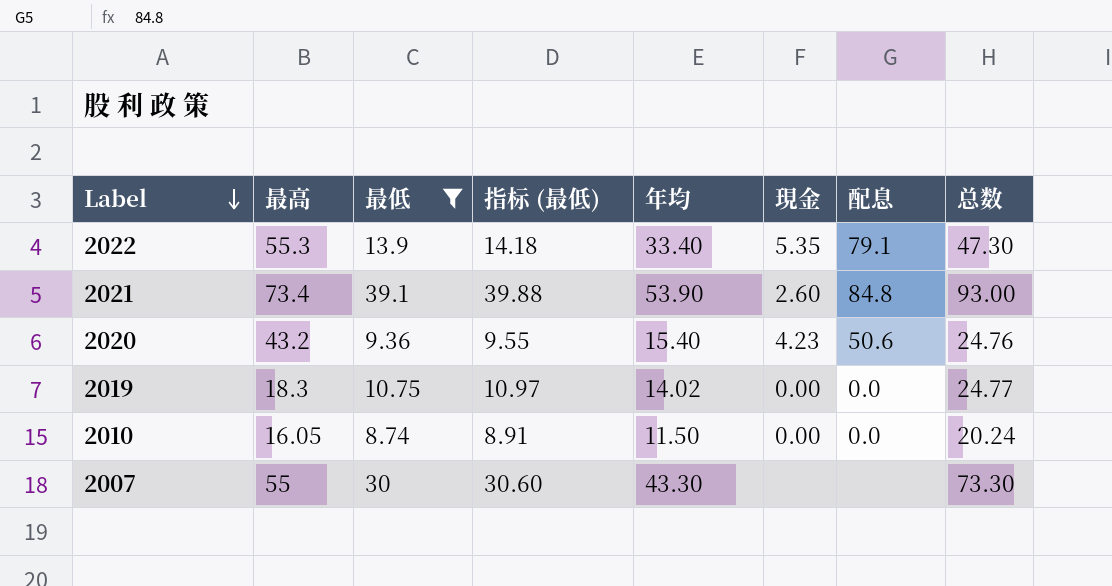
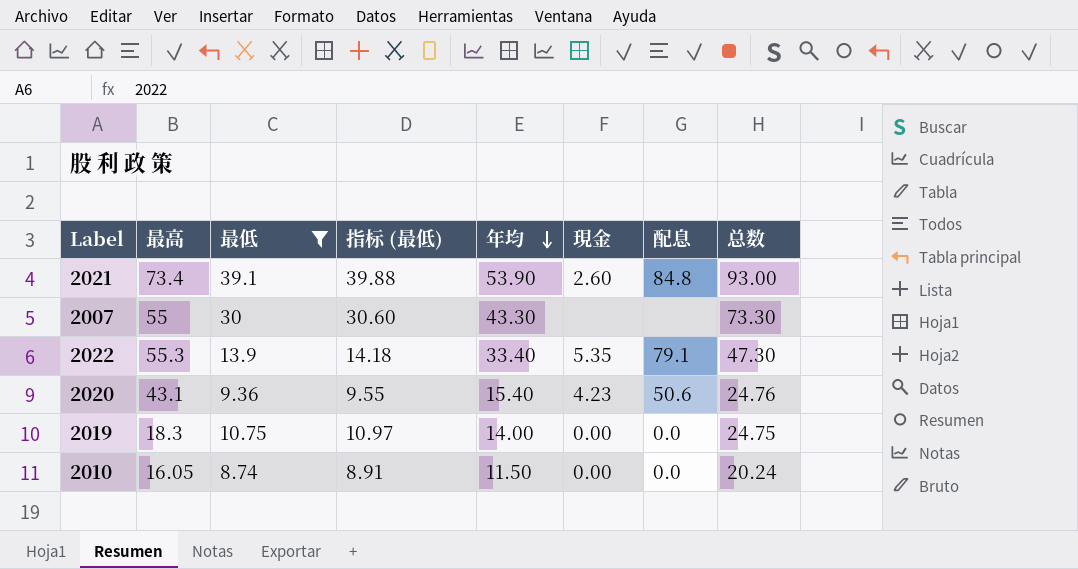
row order: Label descending -> 年均 descending
2020 | 最高: 43.2 -> 43.1
2019 | 年均: 14.02 -> 14.00
2019 | 总数: 24.77 -> 24.75

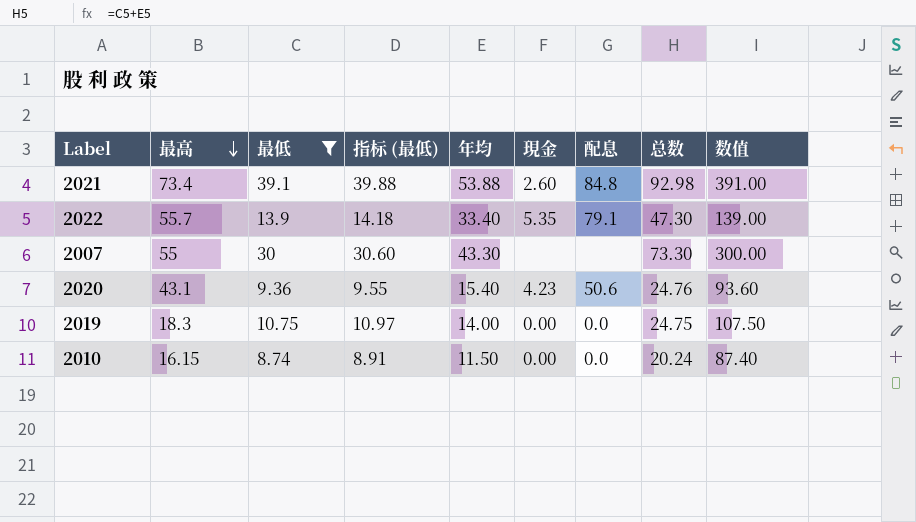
row order: 年均 descending -> 最高 descending
column 数值 | formula: none -> [最低] * 10
2021 | 年均: 53.90 -> 53.88
2021 | 总数: 93.00 -> 92.98
2022 | 最高: 55.3 -> 55.7
2010 | 最高: 16.05 -> 16.15

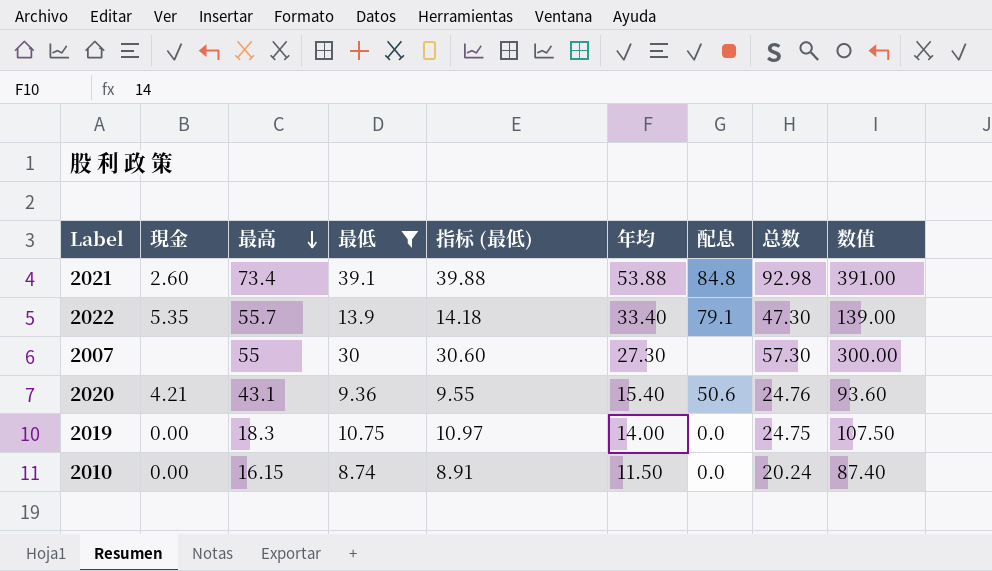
column 現金 | position: 6 -> 2
2007 | 年均: 43.30 -> 27.30
2007 | 总数: 73.30 -> 57.30
2020 | 現金: 4.23 -> 4.21

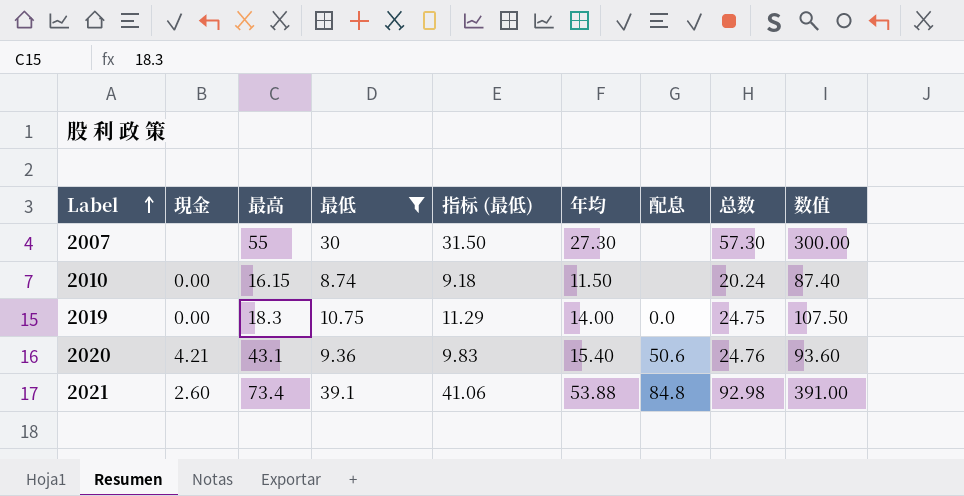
row order: 最高 descending -> Label ascending
column 指标 (最低) | formula: [最低] * 1.02 -> [最低] * 1.05
row 2022: 5.35 | 55.7 | 13.9 | 14.18 | 33.40 | 79.1 | 47.30 | 139.00 -> none
2010 | 配息: 0.0 -> none

